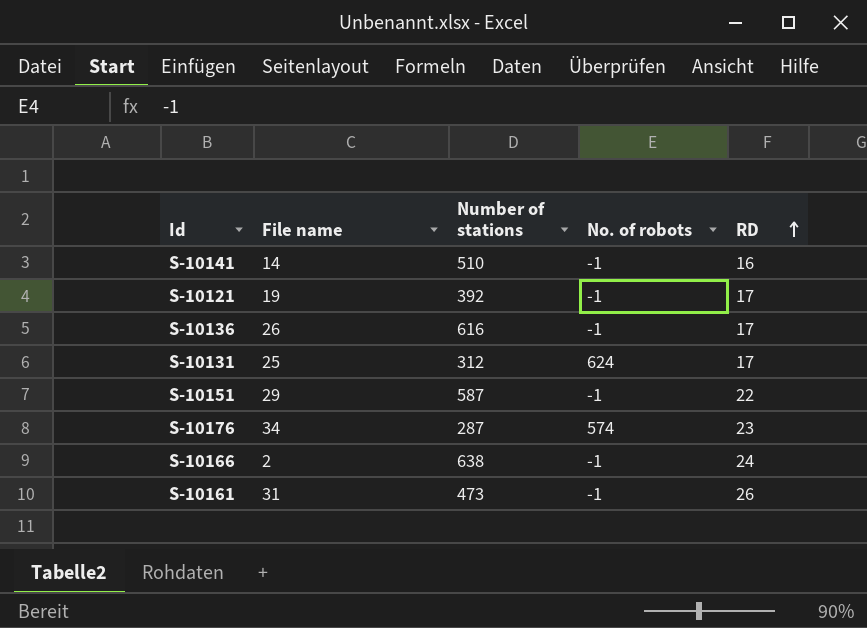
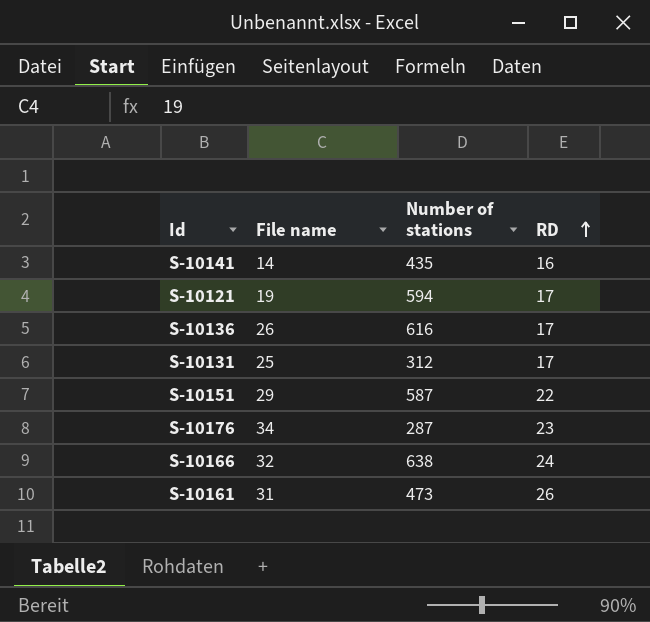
column No. of robots | position: 4 -> none
S-10141 | Number of stations: 510 -> 435
S-10121 | Number of stations: 392 -> 594
S-10166 | File name: 2 -> 32

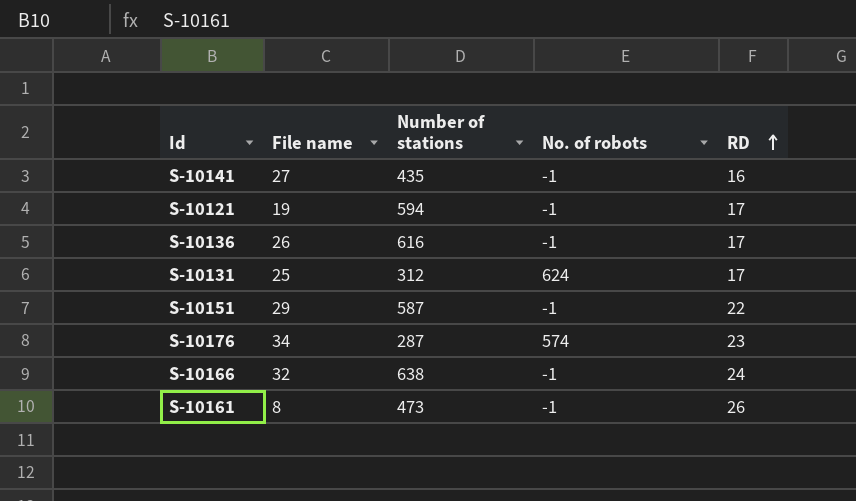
column No. of robots | position: none -> 4
S-10141 | File name: 14 -> 27
S-10161 | File name: 31 -> 8

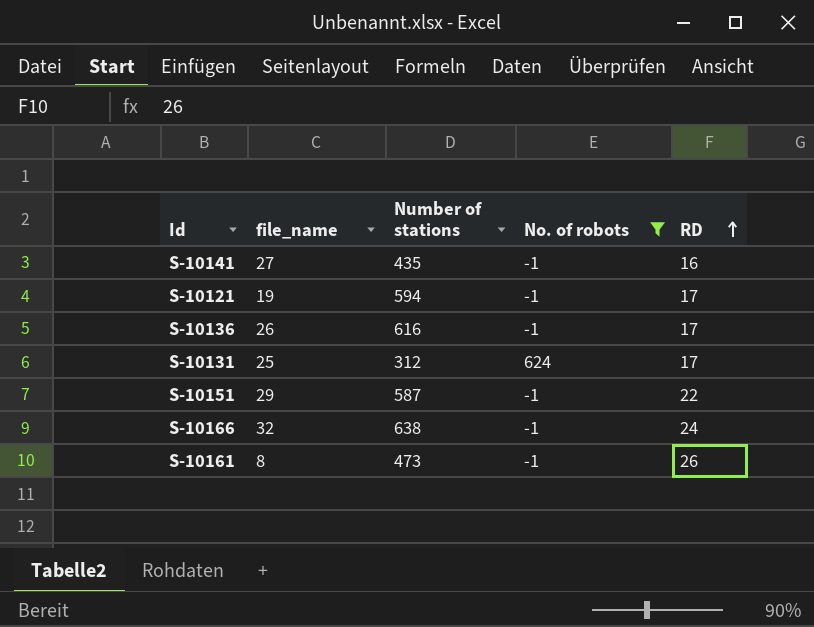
filter: none -> No. of robots != 574
column name: File name -> file_name

